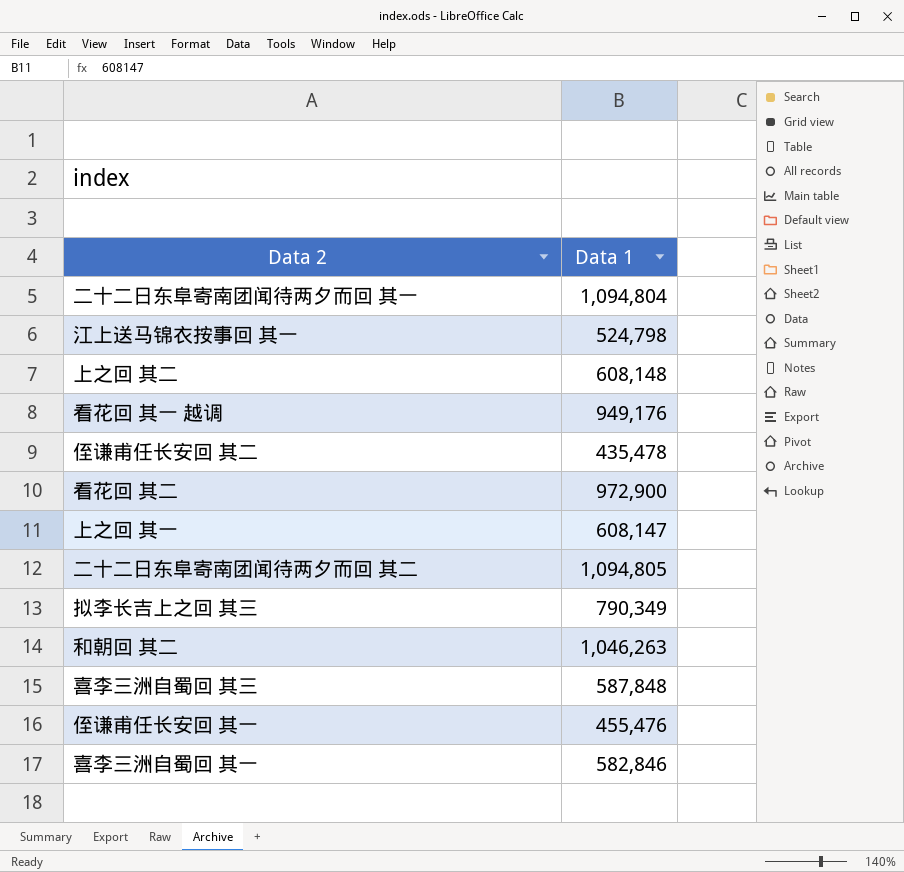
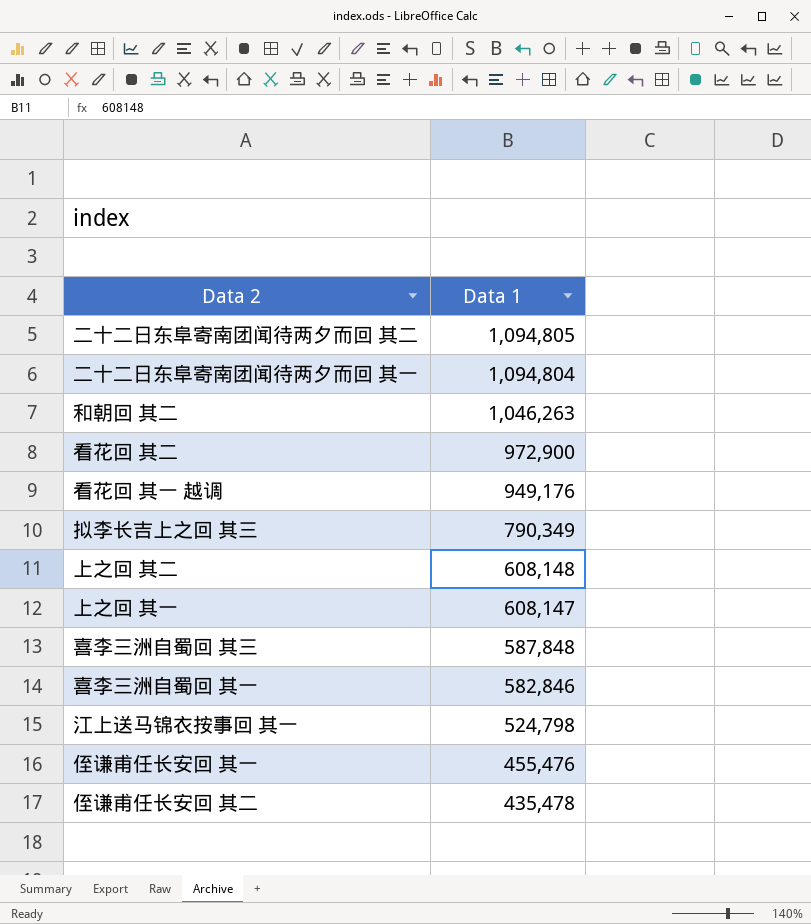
row order: none -> Data 1 descending

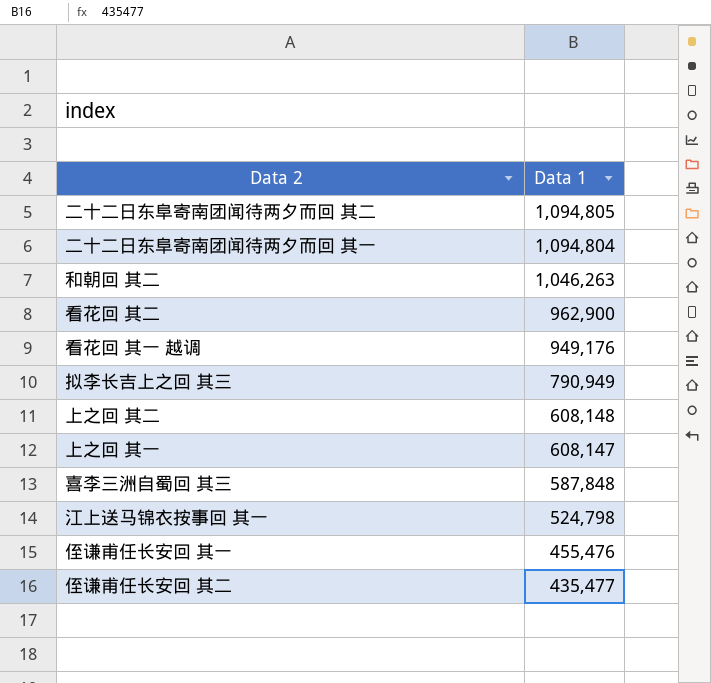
row 喜李三洲自蜀回 其一: 582,846 -> none
看花回 其二 | Data 1: 972,900 -> 962,900
拟李长吉上之回 其三 | Data 1: 790,349 -> 790,949
侄谦甫任长安回 其二 | Data 1: 435,478 -> 435,477

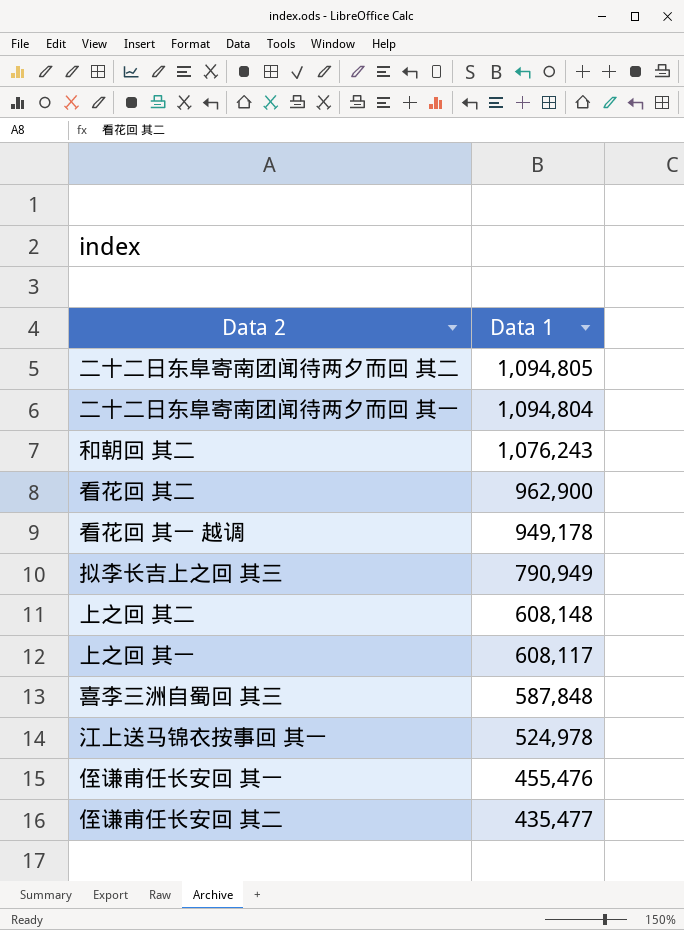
和朝回 其二 | Data 1: 1,046,263 -> 1,076,243
看花回 其一 越调 | Data 1: 949,176 -> 949,178
上之回 其一 | Data 1: 608,147 -> 608,117
江上送马锦衣按事回 其一 | Data 1: 524,798 -> 524,978

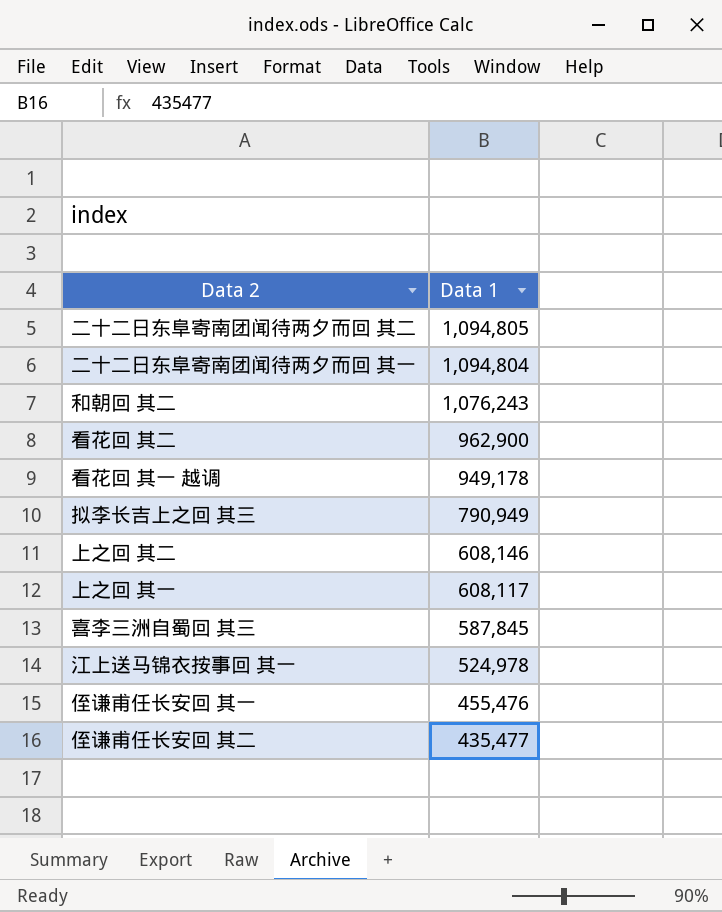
上之回 其二 | Data 1: 608,148 -> 608,146
喜李三洲自蜀回 其三 | Data 1: 587,848 -> 587,845

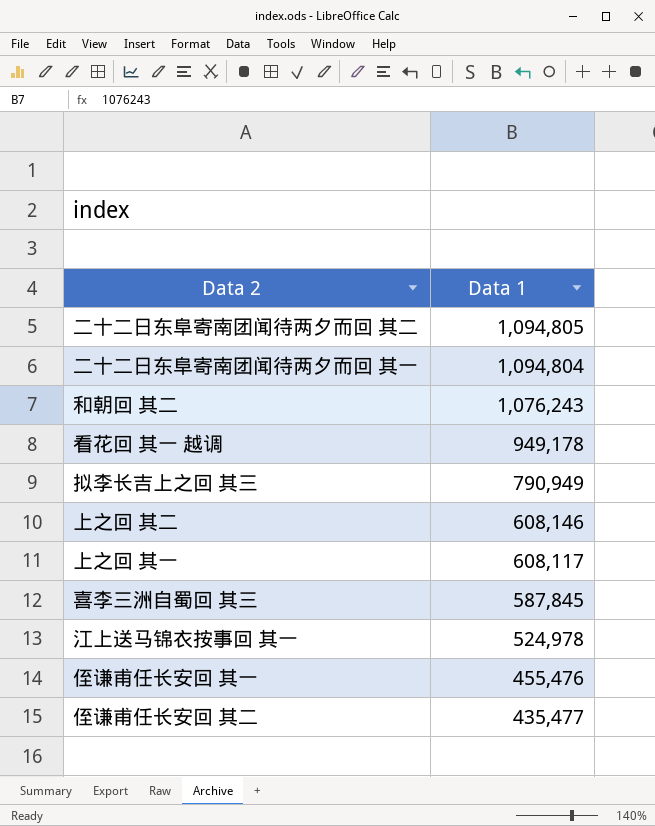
row 看花回 其二: 962,900 -> none

